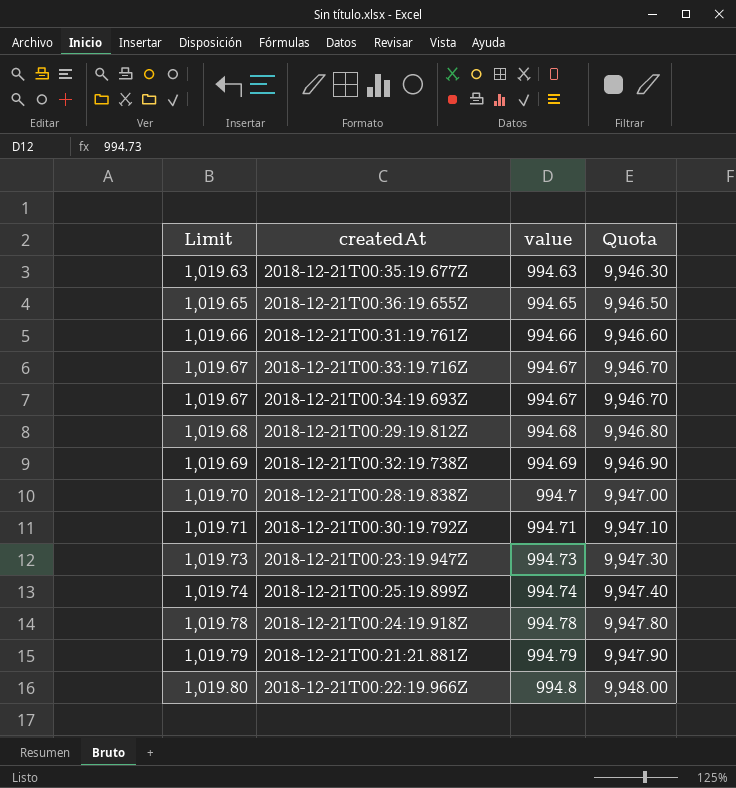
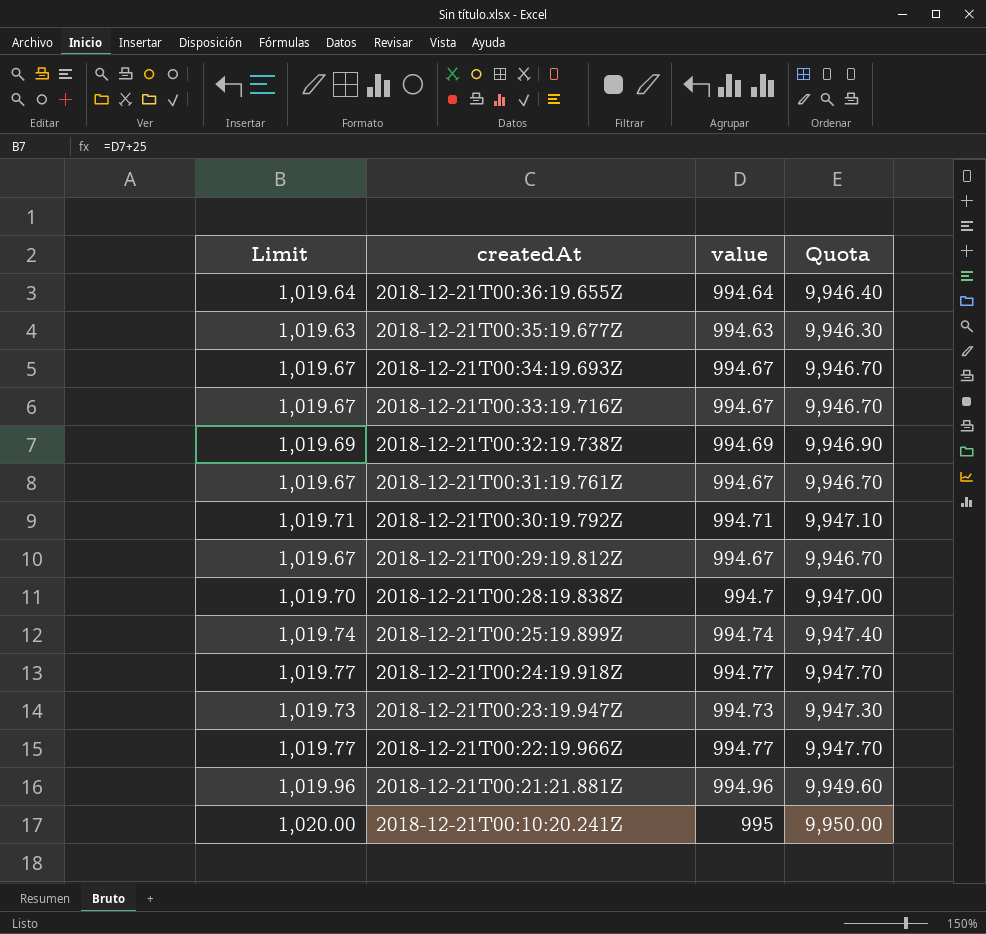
row order: Limit ascending -> createdAt descending
2018-12-21T00:36:19.655Z | Limit: 1,019.65 -> 1,019.64
2018-12-21T00:36:19.655Z | value: 994.65 -> 994.64
2018-12-21T00:36:19.655Z | Quota: 9,946.50 -> 9,946.40
2018-12-21T00:31:19.761Z | Limit: 1,019.66 -> 1,019.67
2018-12-21T00:31:19.761Z | value: 994.66 -> 994.67
2018-12-21T00:31:19.761Z | Quota: 9,946.60 -> 9,946.70
2018-12-21T00:29:19.812Z | Limit: 1,019.68 -> 1,019.67
2018-12-21T00:29:19.812Z | value: 994.68 -> 994.67
2018-12-21T00:29:19.812Z | Quota: 9,946.80 -> 9,946.70
2018-12-21T00:24:19.918Z | Limit: 1,019.78 -> 1,019.77
2018-12-21T00:24:19.918Z | value: 994.78 -> 994.77
2018-12-21T00:24:19.918Z | Quota: 9,947.80 -> 9,947.70
2018-12-21T00:22:19.966Z | Limit: 1,019.80 -> 1,019.77
2018-12-21T00:22:19.966Z | value: 994.8 -> 994.77
2018-12-21T00:22:19.966Z | Quota: 9,948.00 -> 9,947.70
2018-12-21T00:21:21.881Z | Limit: 1,019.79 -> 1,019.96
2018-12-21T00:21:21.881Z | value: 994.79 -> 994.96
2018-12-21T00:21:21.881Z | Quota: 9,947.90 -> 9,949.60
row 2018-12-21T00:10:20.241Z: none -> 1,020.00 | 995 | 9,950.00

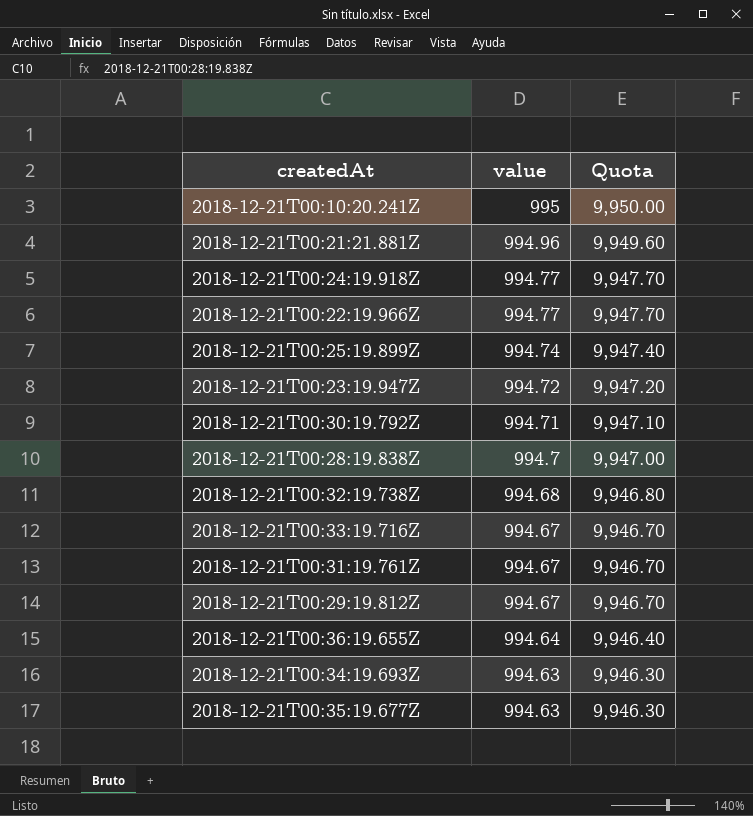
row order: createdAt descending -> value descending
column Limit | formula: [value] + 25 -> none
2018-12-21T00:23:19.947Z | value: 994.73 -> 994.72
2018-12-21T00:23:19.947Z | Quota: 9,947.30 -> 9,947.20
2018-12-21T00:32:19.738Z | value: 994.69 -> 994.68
2018-12-21T00:32:19.738Z | Quota: 9,946.90 -> 9,946.80
2018-12-21T00:34:19.693Z | value: 994.67 -> 994.63
2018-12-21T00:34:19.693Z | Quota: 9,946.70 -> 9,946.30

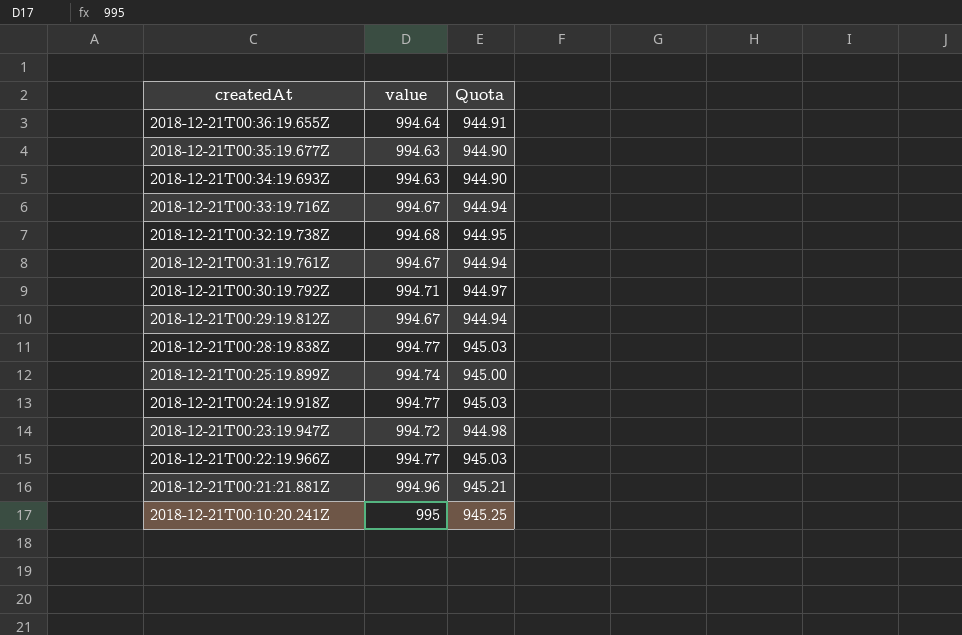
row order: value descending -> createdAt descending
column Quota | formula: [value] * 10 -> [value] * 0.95
2018-12-21T00:28:19.838Z | value: 994.7 -> 994.77

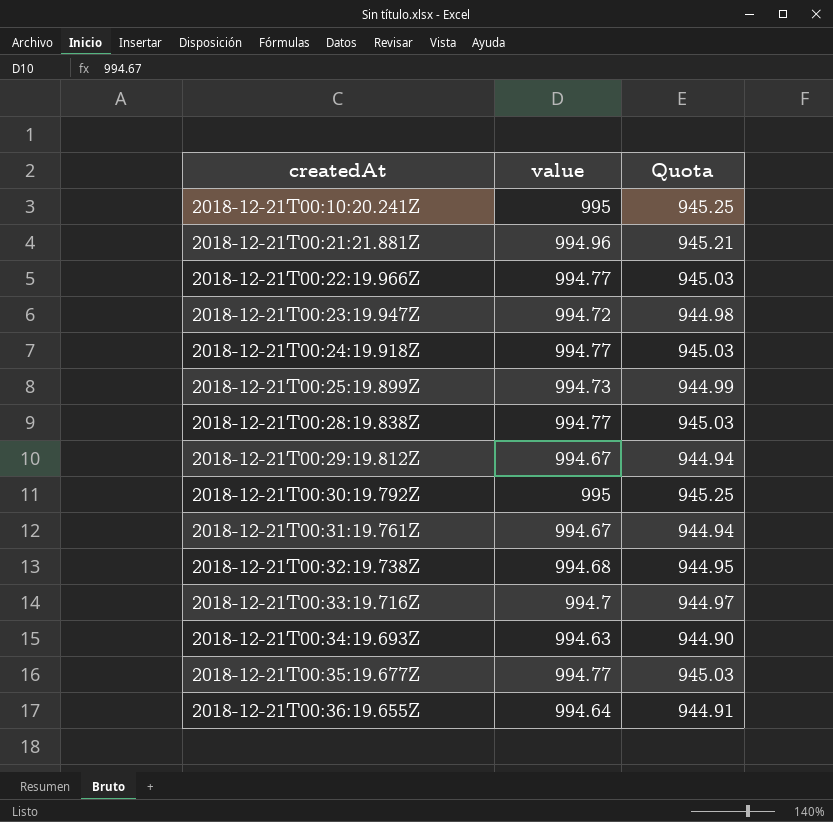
row order: createdAt descending -> createdAt ascending
2018-12-21T00:25:19.899Z | value: 994.74 -> 994.73
2018-12-21T00:25:19.899Z | Quota: 945.00 -> 944.99
2018-12-21T00:30:19.792Z | value: 994.71 -> 995
2018-12-21T00:30:19.792Z | Quota: 944.97 -> 945.25
2018-12-21T00:33:19.716Z | value: 994.67 -> 994.7
2018-12-21T00:33:19.716Z | Quota: 944.94 -> 944.97
2018-12-21T00:35:19.677Z | value: 994.63 -> 994.77
2018-12-21T00:35:19.677Z | Quota: 944.90 -> 945.03

